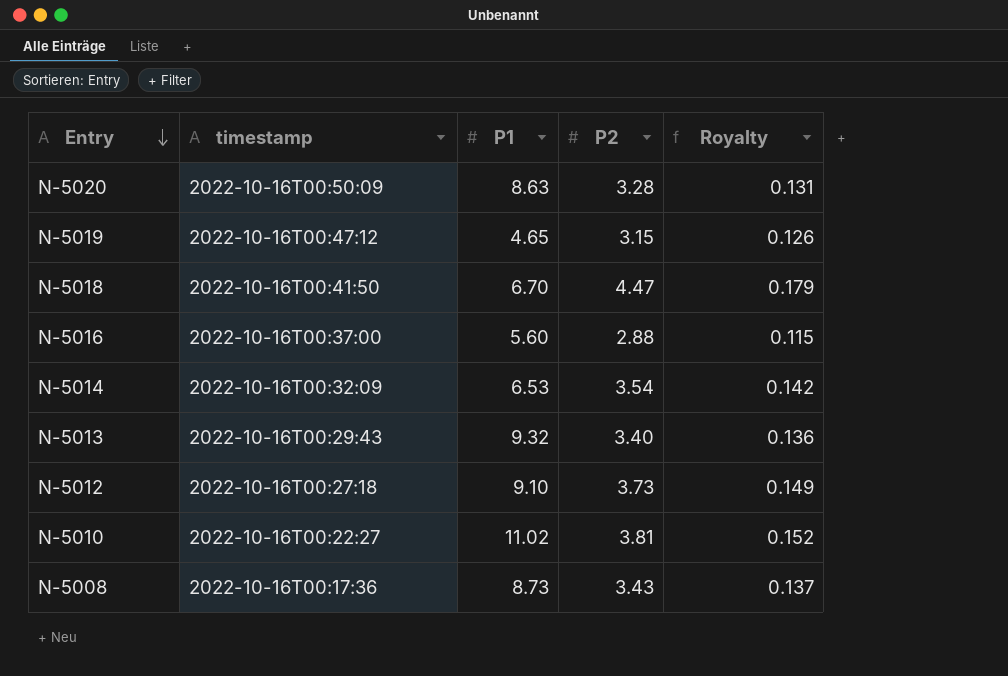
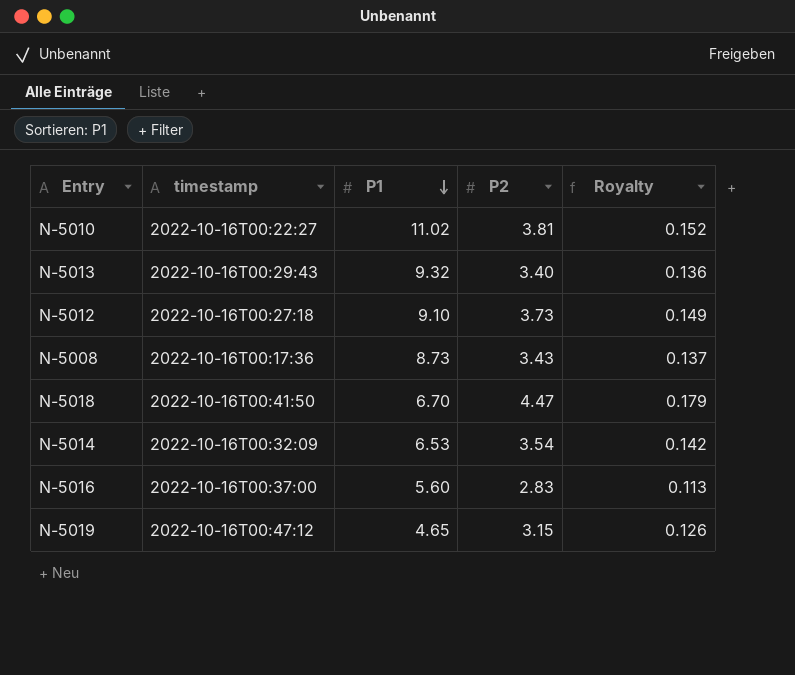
row order: Entry descending -> P1 descending
row N-5020: 2022-10-16T00:50:09 | 8.63 | 3.28 | 0.131 -> none
N-5016 | P2: 2.88 -> 2.83
N-5016 | Royalty: 0.115 -> 0.113

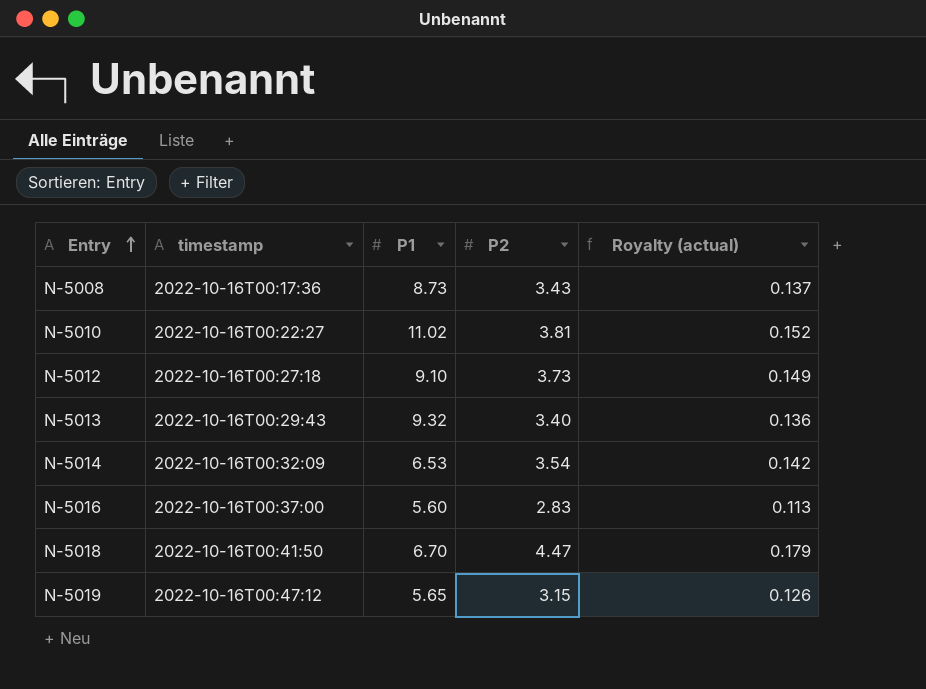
row order: P1 descending -> Entry ascending
column name: Royalty -> Royalty (actual)
N-5019 | P1: 4.65 -> 5.65

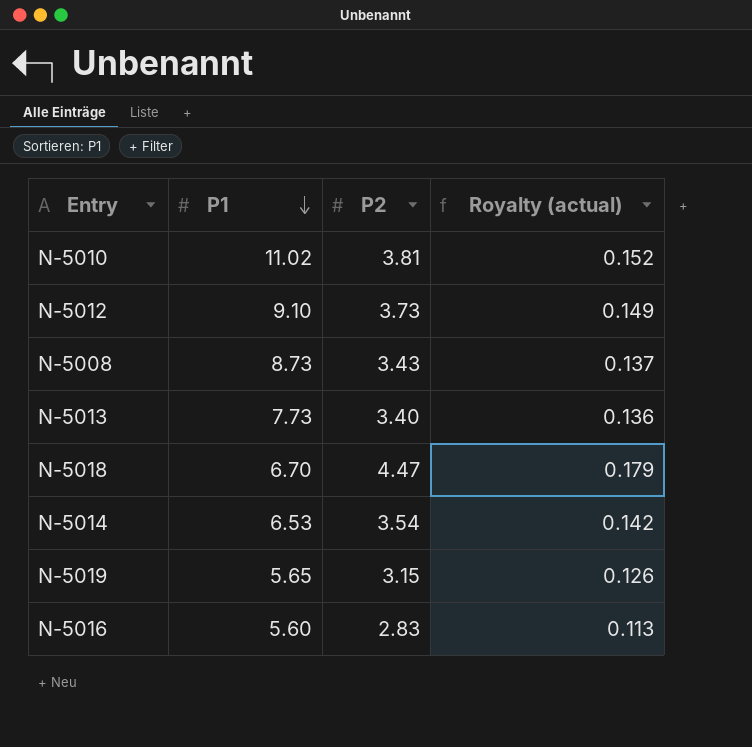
row order: Entry ascending -> P1 descending
column timestamp | position: 2 -> none
N-5013 | P1: 9.32 -> 7.73

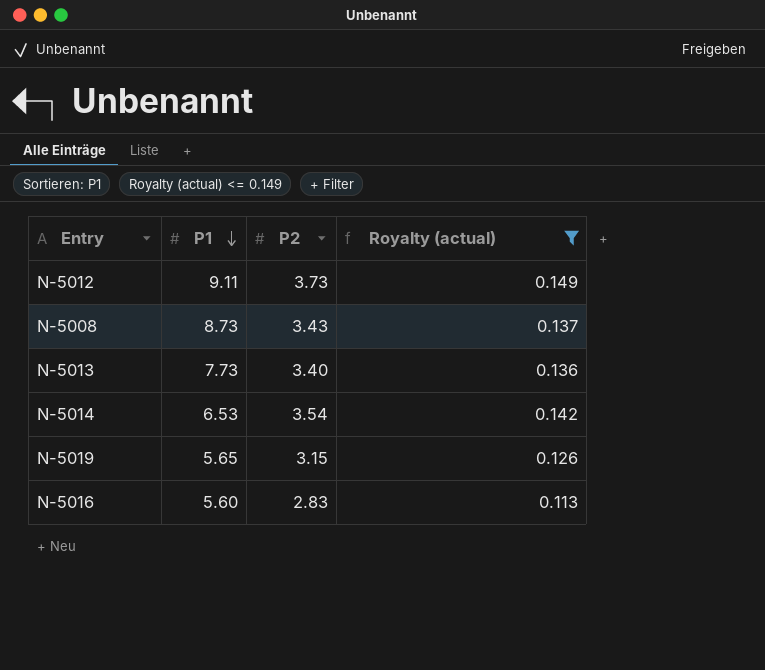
filter: none -> Royalty (actual) <= 0.149
N-5012 | P1: 9.10 -> 9.11

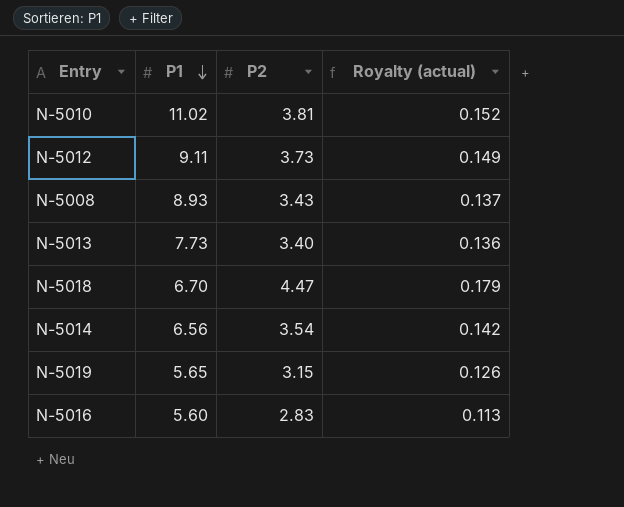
filter: Royalty (actual) <= 0.149 -> none
N-5008 | P1: 8.73 -> 8.93
N-5014 | P1: 6.53 -> 6.56

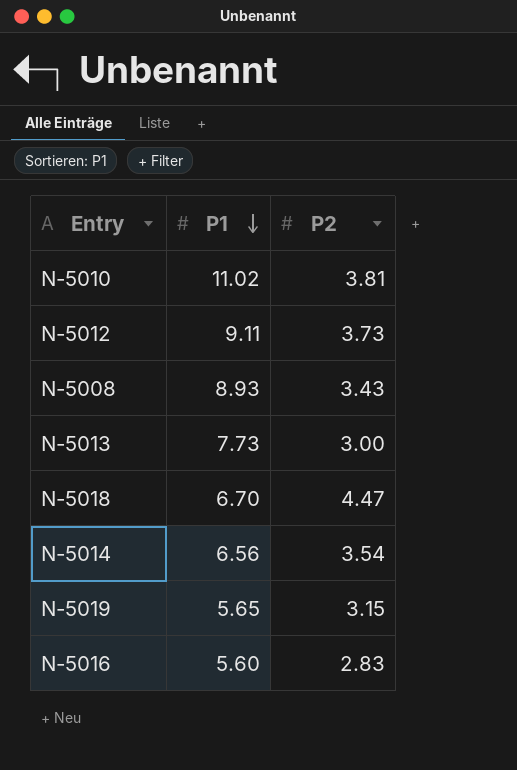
column Royalty (actual) | formula: [P2] * 0.04 -> none
N-5013 | P2: 3.40 -> 3.00

